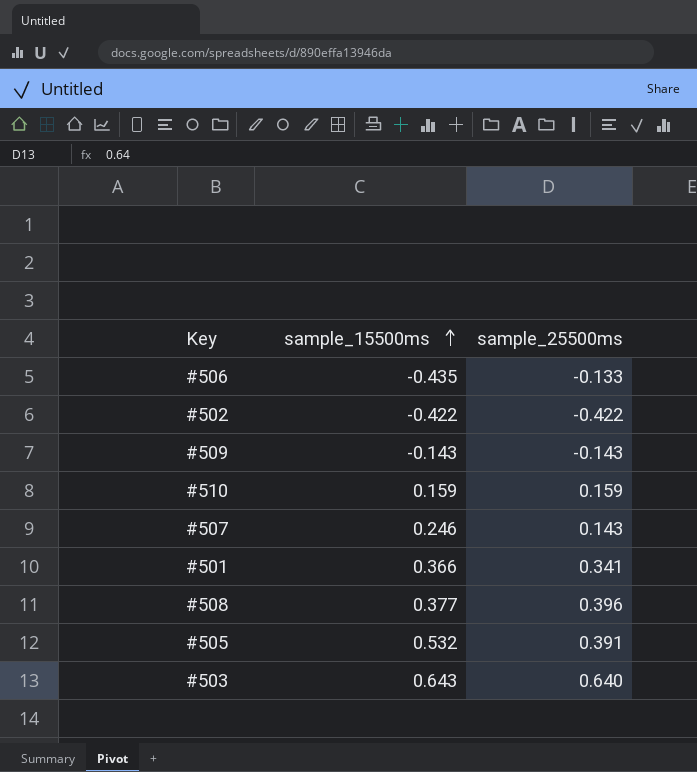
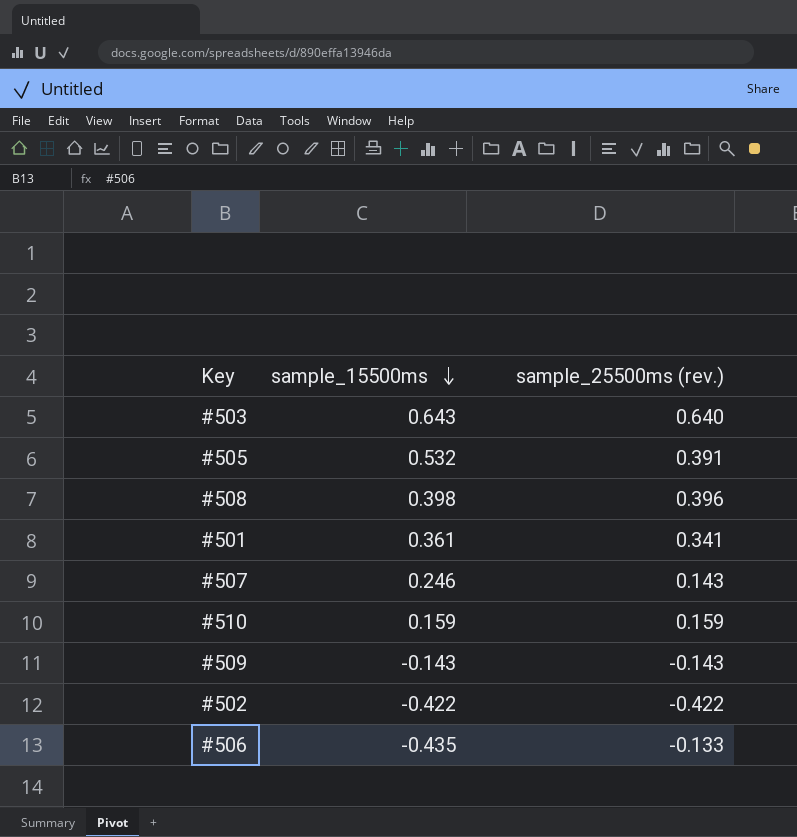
row order: sample_15500ms ascending -> sample_15500ms descending
column name: sample_25500ms -> sample_25500ms (rev.)
#508 | sample_15500ms: 0.377 -> 0.398
#501 | sample_15500ms: 0.366 -> 0.361

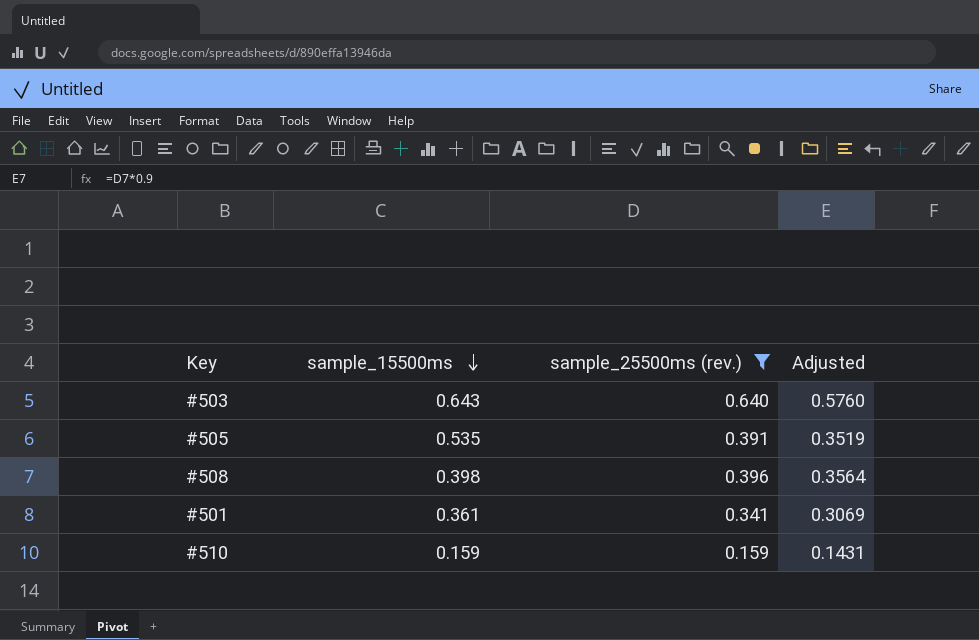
filter: none -> sample_25500ms (rev.) >= 0.159
column Adjusted | formula: none -> [sample_25500ms (rev.)] * 0.9
#505 | sample_15500ms: 0.532 -> 0.535

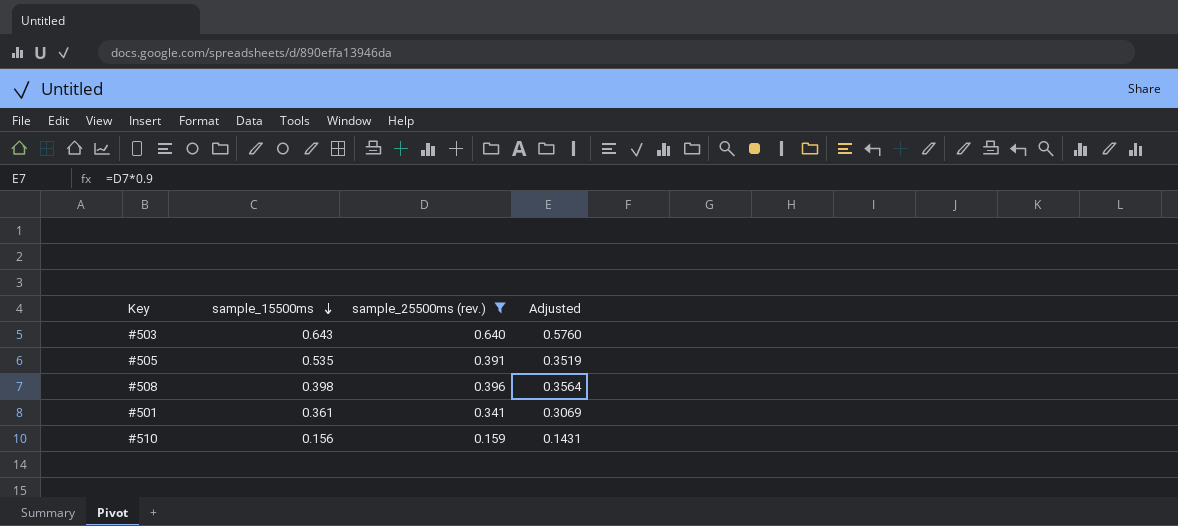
#510 | sample_15500ms: 0.159 -> 0.156

